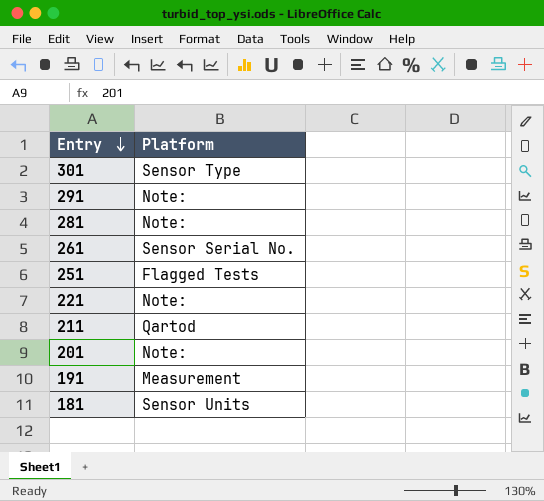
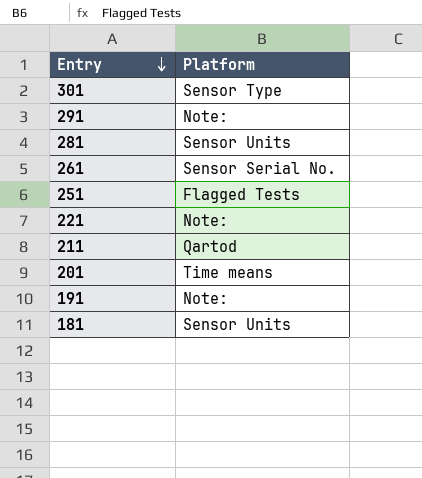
281 | Platform: Note: -> Sensor Units
201 | Platform: Note: -> Time means
191 | Platform: Measurement -> Note:

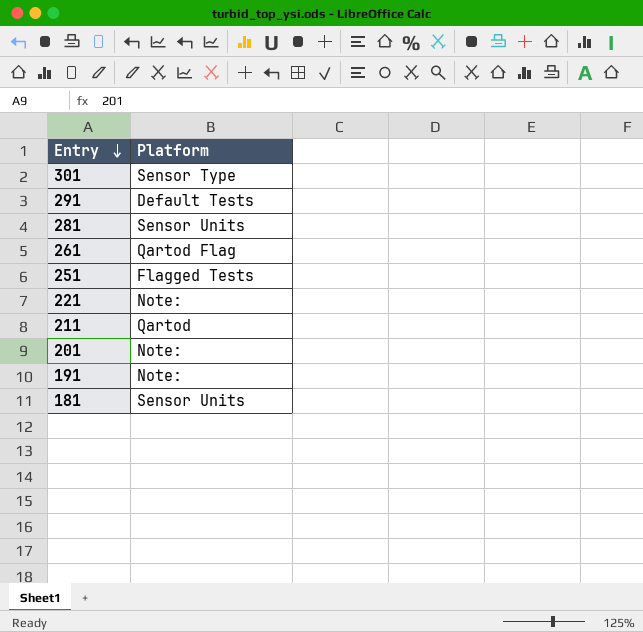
291 | Platform: Note: -> Default Tests
261 | Platform: Sensor Serial No. -> Qartod Flag
201 | Platform: Time means -> Note:

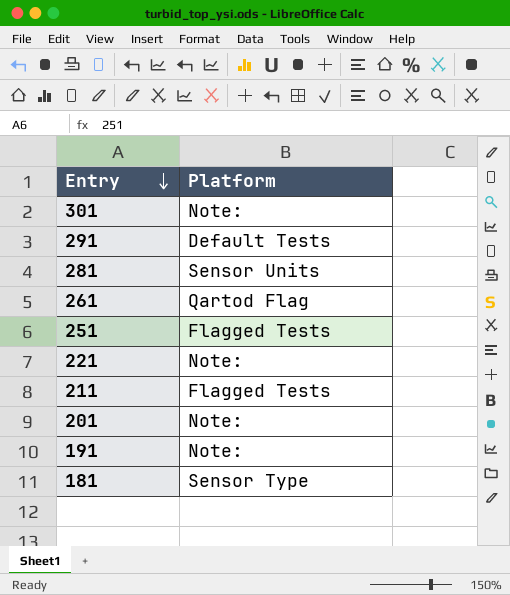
301 | Platform: Sensor Type -> Note:
211 | Platform: Qartod -> Flagged Tests
181 | Platform: Sensor Units -> Sensor Type

